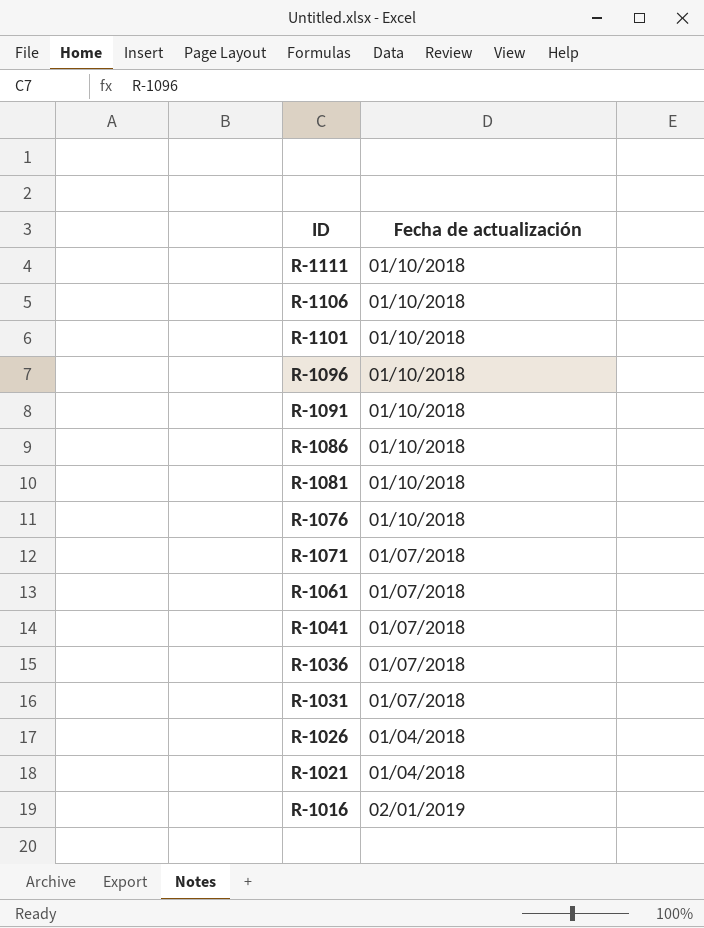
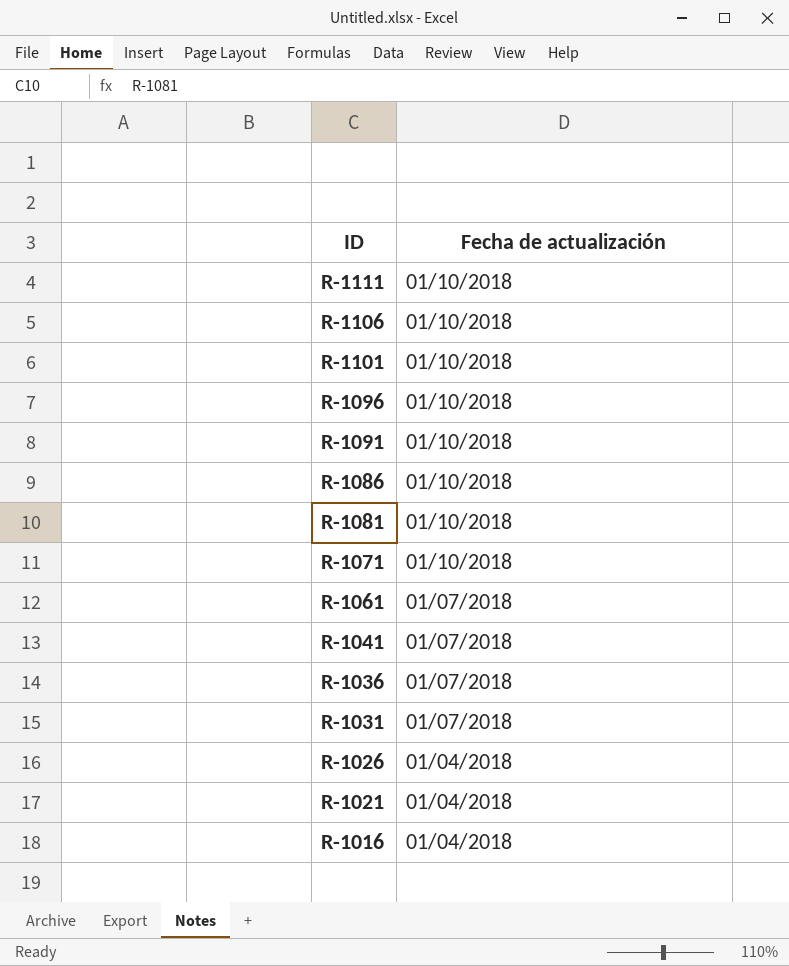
row R-1076: 01/10/2018 -> none
R-1071 | Fecha de actualización: 01/07/2018 -> 01/10/2018
R-1016 | Fecha de actualización: 02/01/2019 -> 01/04/2018

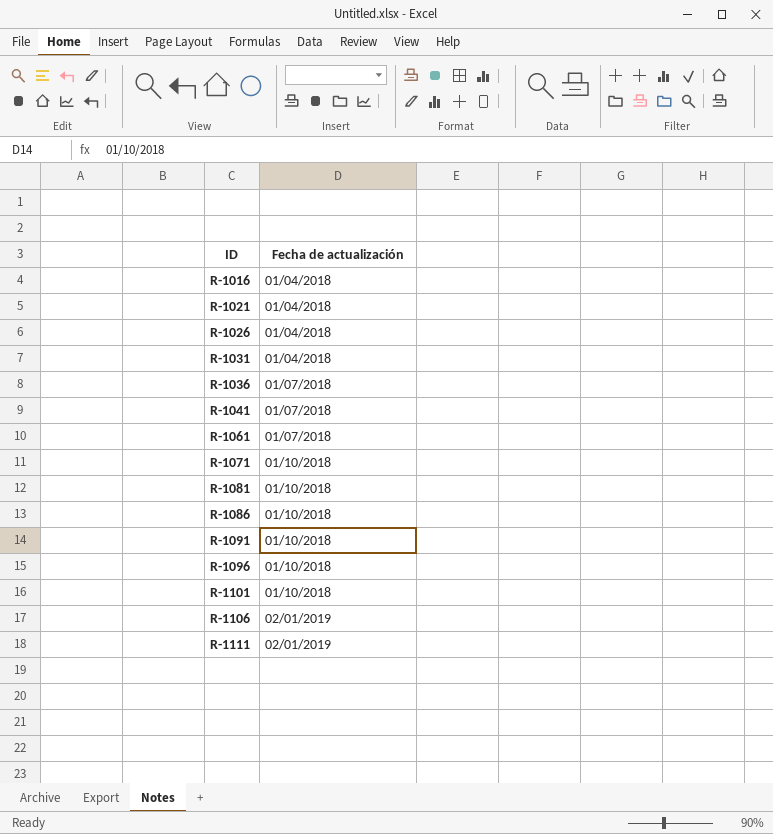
row order: ID descending -> ID ascending
R-1031 | Fecha de actualización: 01/07/2018 -> 01/04/2018
R-1106 | Fecha de actualización: 01/10/2018 -> 02/01/2019
R-1111 | Fecha de actualización: 01/10/2018 -> 02/01/2019

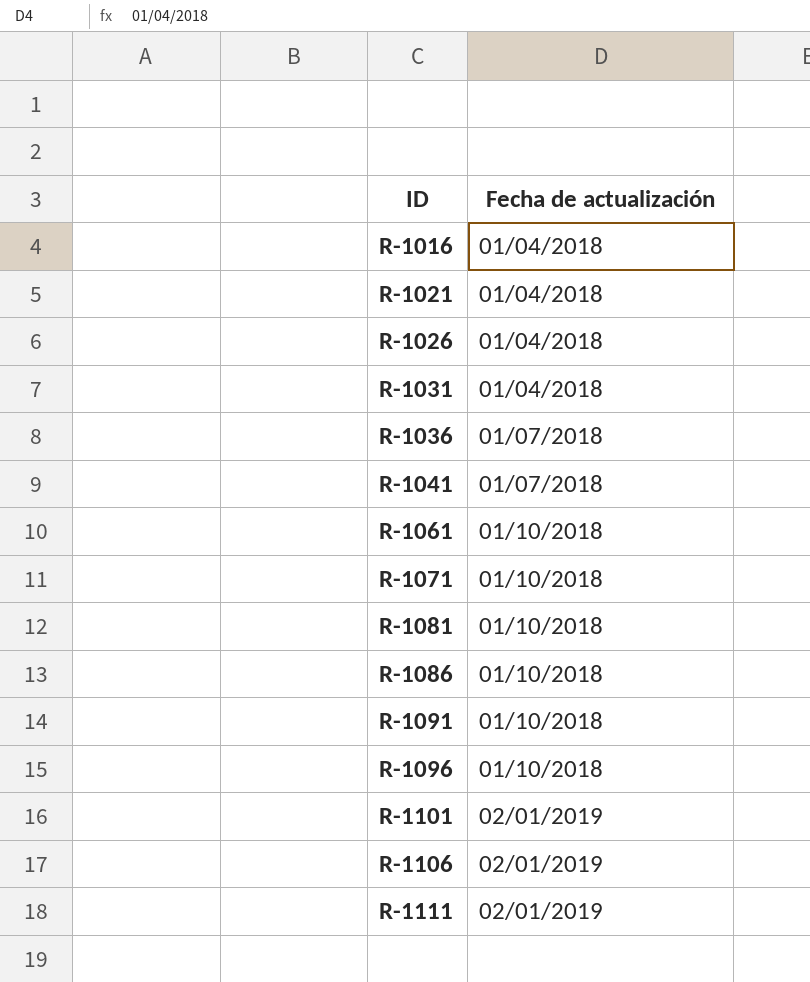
R-1061 | Fecha de actualización: 01/07/2018 -> 01/10/2018
R-1101 | Fecha de actualización: 01/10/2018 -> 02/01/2019

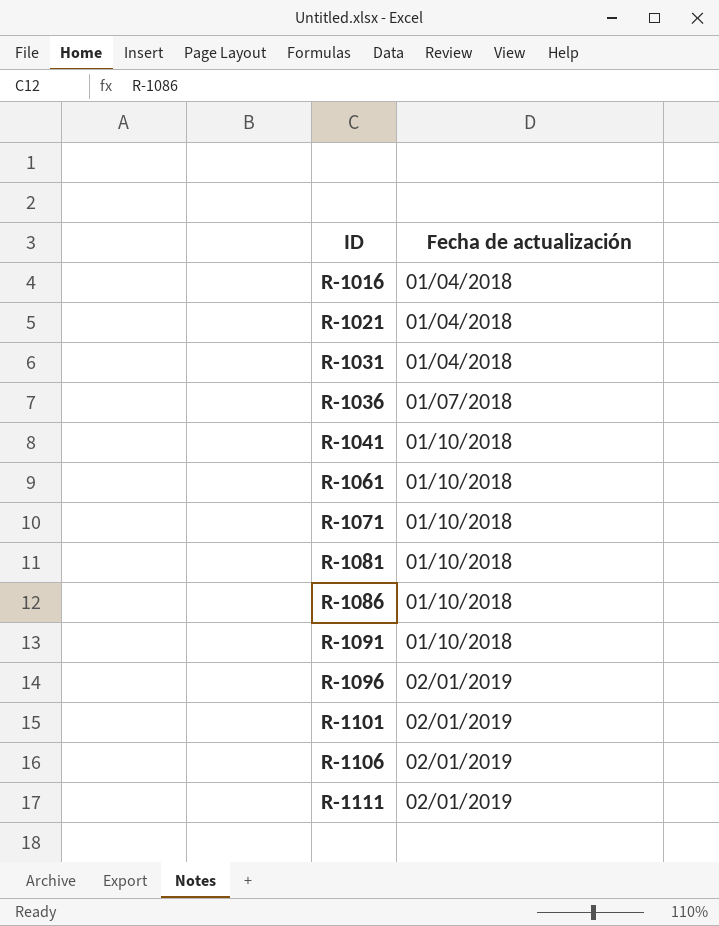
row R-1026: 01/04/2018 -> none
R-1041 | Fecha de actualización: 01/07/2018 -> 01/10/2018
R-1096 | Fecha de actualización: 01/10/2018 -> 02/01/2019

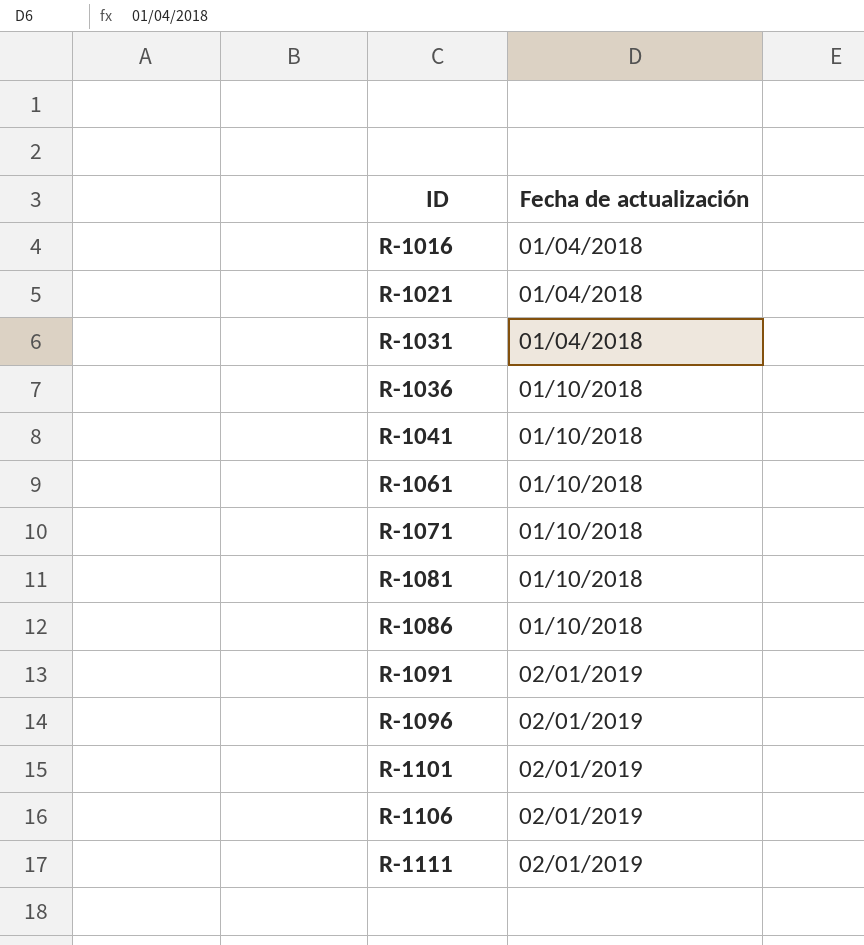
R-1036 | Fecha de actualización: 01/07/2018 -> 01/10/2018
R-1091 | Fecha de actualización: 01/10/2018 -> 02/01/2019

